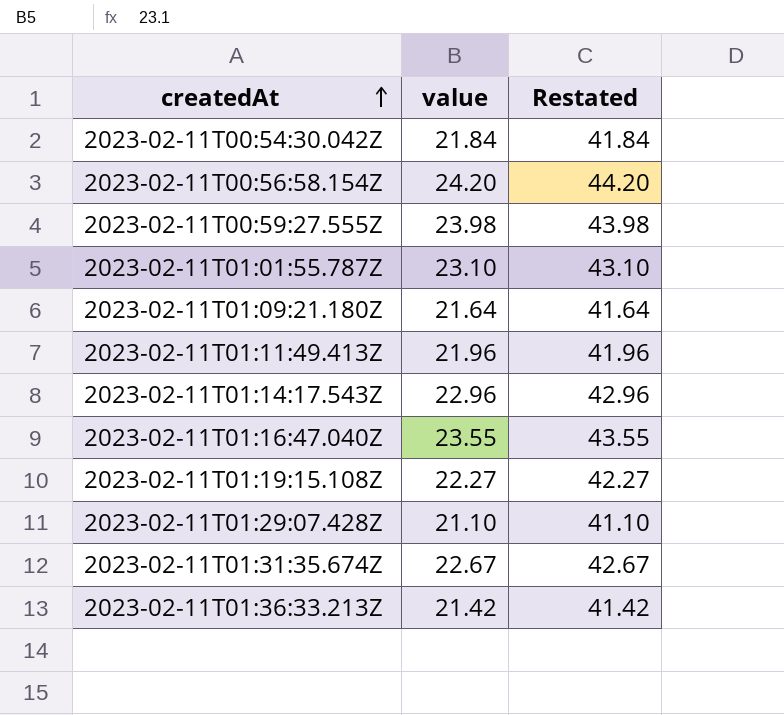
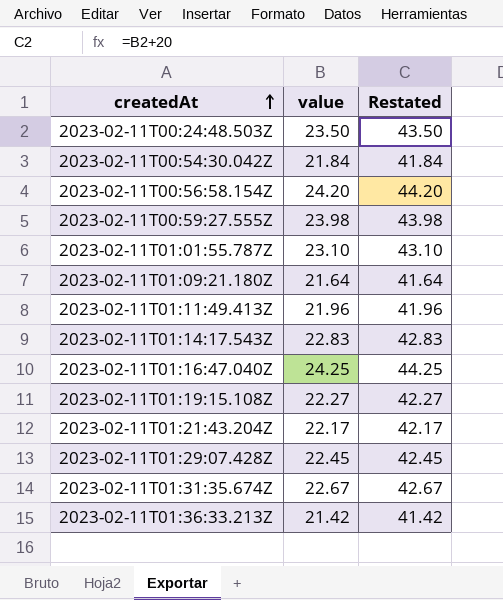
row 2023-02-11T00:24:48.503Z: none -> 23.50 | 43.50
2023-02-11T01:14:17.543Z | value: 22.96 -> 22.83
2023-02-11T01:14:17.543Z | Restated: 42.96 -> 42.83
2023-02-11T01:16:47.040Z | value: 23.55 -> 24.25
2023-02-11T01:16:47.040Z | Restated: 43.55 -> 44.25
row 2023-02-11T01:21:43.204Z: none -> 22.17 | 42.17
2023-02-11T01:29:07.428Z | value: 21.10 -> 22.45
2023-02-11T01:29:07.428Z | Restated: 41.10 -> 42.45

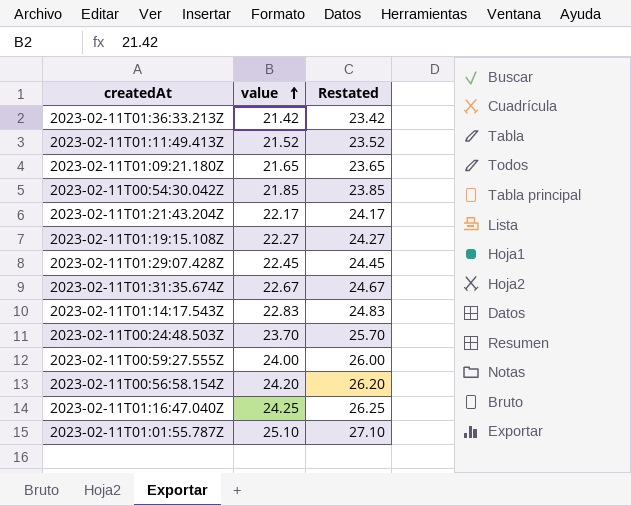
row order: createdAt ascending -> value ascending
column Restated | formula: [value] + 20 -> [value] + 2
2023-02-11T01:11:49.413Z | value: 21.96 -> 21.52
2023-02-11T01:09:21.180Z | value: 21.64 -> 21.65
2023-02-11T00:54:30.042Z | value: 21.84 -> 21.85
2023-02-11T00:24:48.503Z | value: 23.50 -> 23.70
2023-02-11T00:59:27.555Z | value: 23.98 -> 24.00
2023-02-11T01:01:55.787Z | value: 23.10 -> 25.10

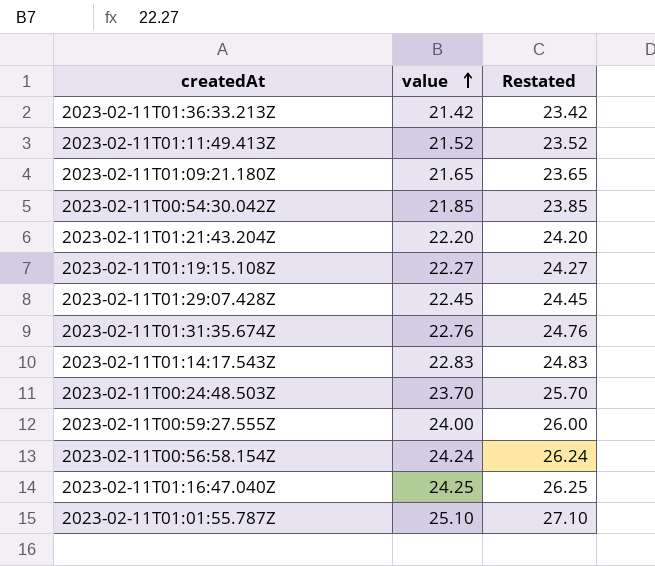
2023-02-11T01:21:43.204Z | value: 22.17 -> 22.20
2023-02-11T01:21:43.204Z | Restated: 24.17 -> 24.20
2023-02-11T01:31:35.674Z | value: 22.67 -> 22.76
2023-02-11T01:31:35.674Z | Restated: 24.67 -> 24.76
2023-02-11T00:56:58.154Z | value: 24.20 -> 24.24
2023-02-11T00:56:58.154Z | Restated: 26.20 -> 26.24

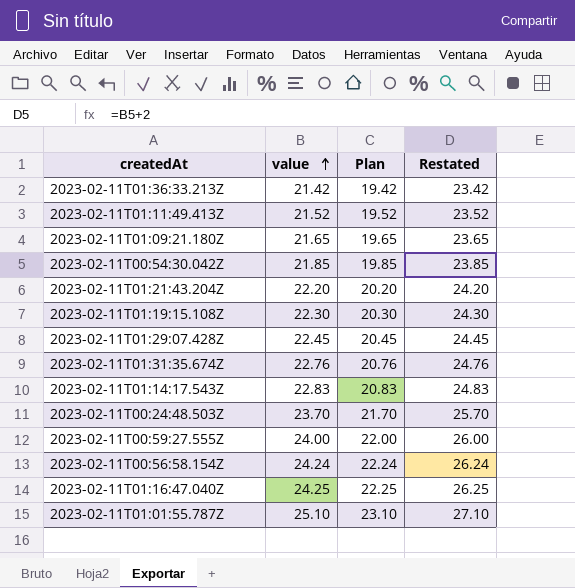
column Plan | formula: none -> [value] - 2
2023-02-11T01:19:15.108Z | value: 22.27 -> 22.30
2023-02-11T01:19:15.108Z | Restated: 24.27 -> 24.30

